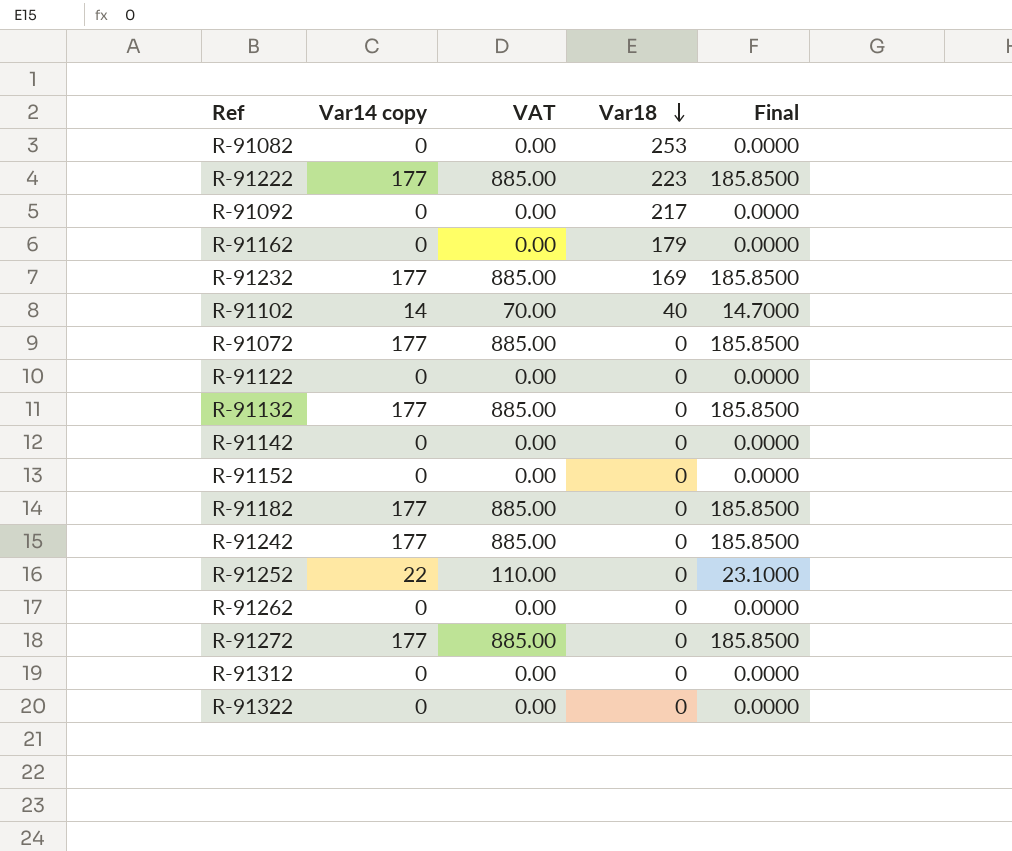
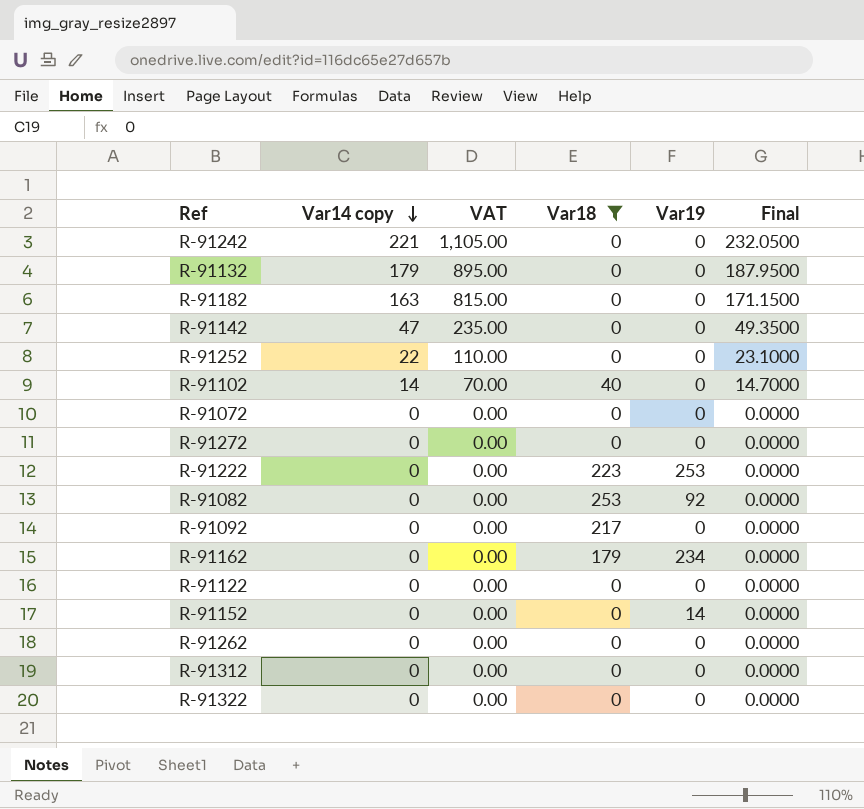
filter: none -> Var18 != 169
row order: Var18 descending -> Var14 copy descending
column Var19 | position: none -> 5
R-91242 | Var14 copy: 177 -> 221
R-91242 | VAT: 885.00 -> 1,105.00
R-91242 | Final: 185.8500 -> 232.0500
R-91132 | Var14 copy: 177 -> 179
R-91132 | VAT: 885.00 -> 895.00
R-91132 | Final: 185.8500 -> 187.9500
R-91182 | Var14 copy: 177 -> 163
R-91182 | VAT: 885.00 -> 815.00
R-91182 | Final: 185.8500 -> 171.1500
R-91142 | Var14 copy: 0 -> 47
R-91142 | VAT: 0.00 -> 235.00
R-91142 | Final: 0.0000 -> 49.3500
R-91072 | Var14 copy: 177 -> 0
R-91072 | VAT: 885.00 -> 0.00
R-91072 | Final: 185.8500 -> 0.0000
R-91272 | Var14 copy: 177 -> 0
R-91272 | VAT: 885.00 -> 0.00
R-91272 | Final: 185.8500 -> 0.0000
R-91222 | Var14 copy: 177 -> 0
R-91222 | VAT: 885.00 -> 0.00
R-91222 | Final: 185.8500 -> 0.0000

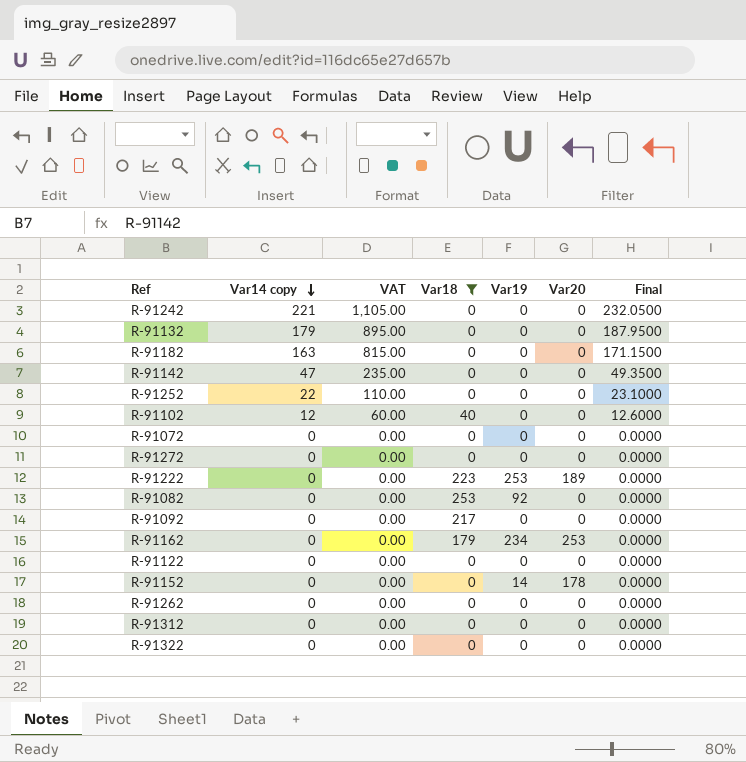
column Var20 | position: none -> 6
R-91102 | Var14 copy: 14 -> 12
R-91102 | VAT: 70.00 -> 60.00
R-91102 | Final: 14.7000 -> 12.6000

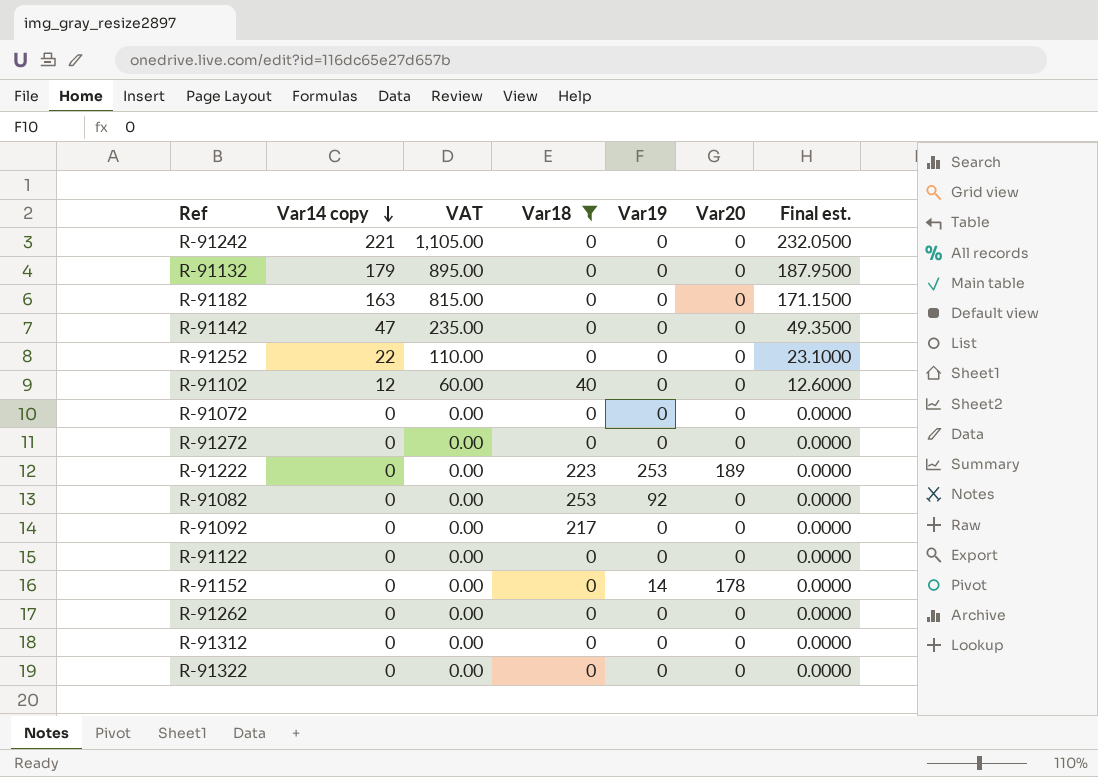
column name: Final -> Final est.
row R-91162: 0 | 0.00 | 179 | 234 | 253 | 0.0000 -> none

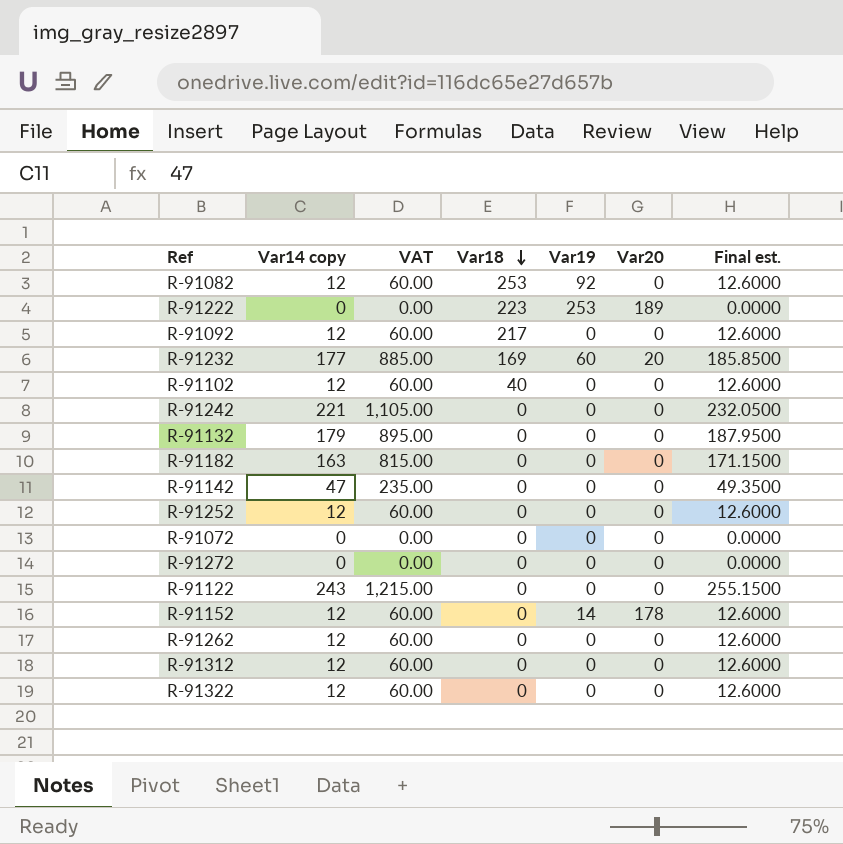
filter: Var18 != 169 -> none
row order: Var14 copy descending -> Var18 descending
R-91082 | Var14 copy: 0 -> 12
R-91082 | VAT: 0.00 -> 60.00
R-91082 | Final est.: 0.0000 -> 12.6000
R-91092 | Var14 copy: 0 -> 12
R-91092 | VAT: 0.00 -> 60.00
R-91092 | Final est.: 0.0000 -> 12.6000
R-91252 | Var14 copy: 22 -> 12
R-91252 | VAT: 110.00 -> 60.00
R-91252 | Final est.: 23.1000 -> 12.6000
R-91122 | Var14 copy: 0 -> 243
R-91122 | VAT: 0.00 -> 1,215.00
R-91122 | Final est.: 0.0000 -> 255.1500
R-91152 | Var14 copy: 0 -> 12
R-91152 | VAT: 0.00 -> 60.00
R-91152 | Final est.: 0.0000 -> 12.6000
R-91262 | Var14 copy: 0 -> 12
R-91262 | VAT: 0.00 -> 60.00
R-91262 | Final est.: 0.0000 -> 12.6000
R-91312 | Var14 copy: 0 -> 12
R-91312 | VAT: 0.00 -> 60.00
R-91312 | Final est.: 0.0000 -> 12.6000
R-91322 | Var14 copy: 0 -> 12
R-91322 | VAT: 0.00 -> 60.00
R-91322 | Final est.: 0.0000 -> 12.6000

